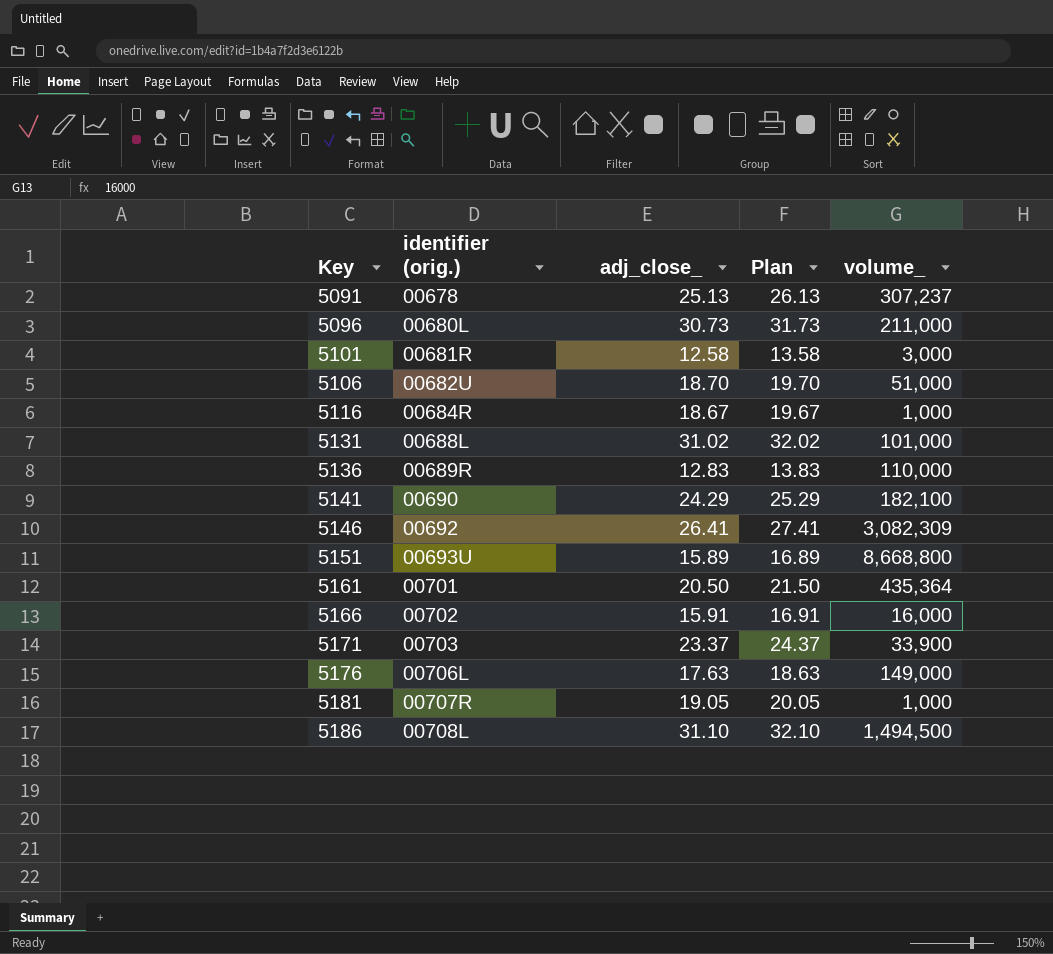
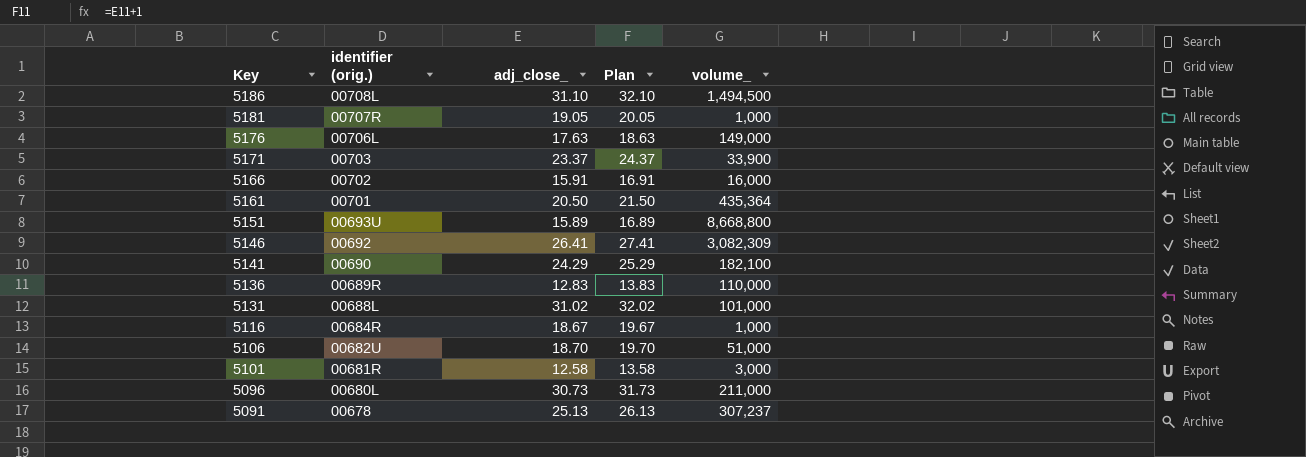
row order: Key ascending -> Key descending

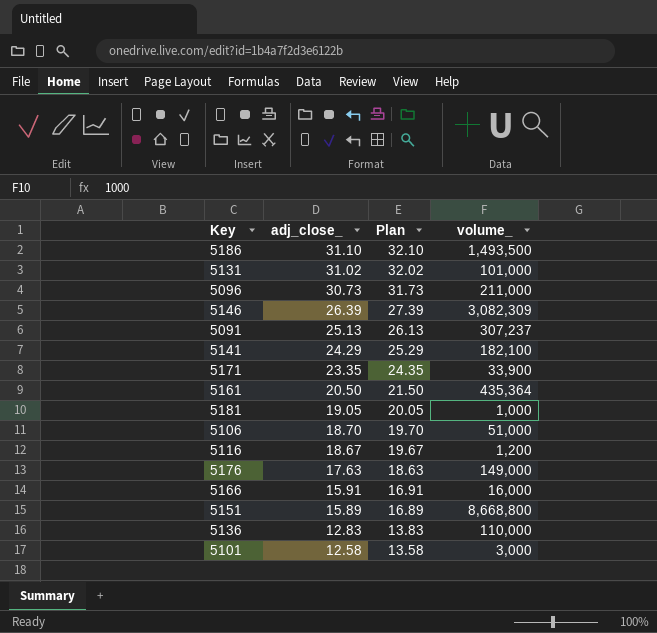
row order: Key descending -> adj_close_ descending
column identifier (orig.) | position: 2 -> none
5186 | volume_: 1,494,500 -> 1,493,500
5146 | adj_close_: 26.41 -> 26.39
5146 | Plan: 27.41 -> 27.39
5171 | adj_close_: 23.37 -> 23.35
5171 | Plan: 24.37 -> 24.35
5116 | volume_: 1,000 -> 1,200

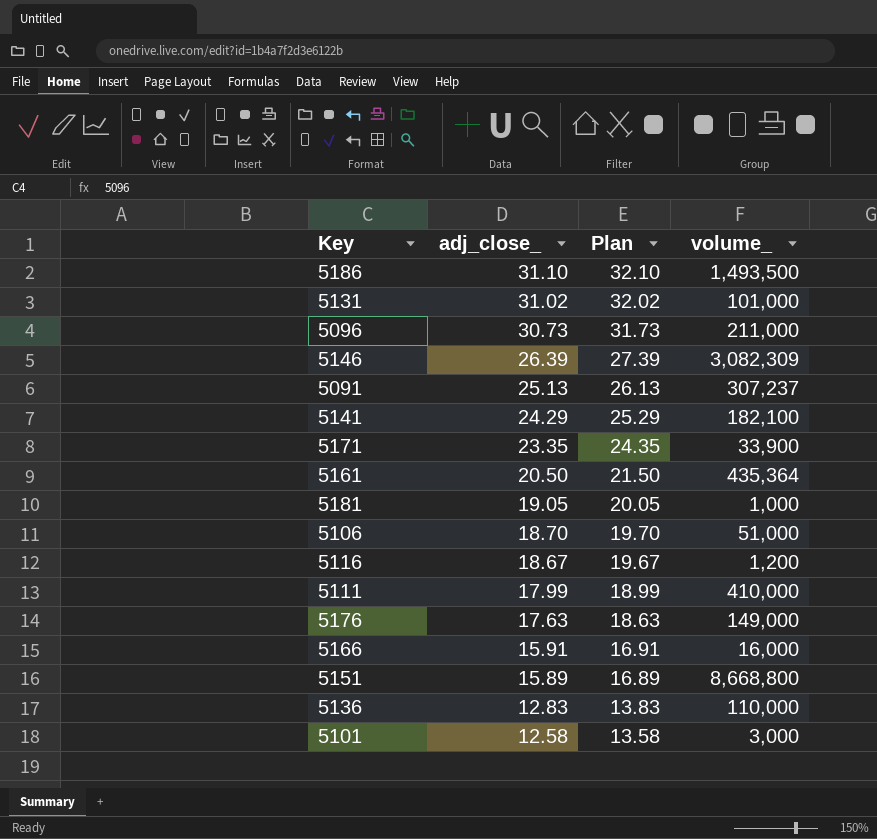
row 5111: none -> 17.99 | 18.99 | 410,000

